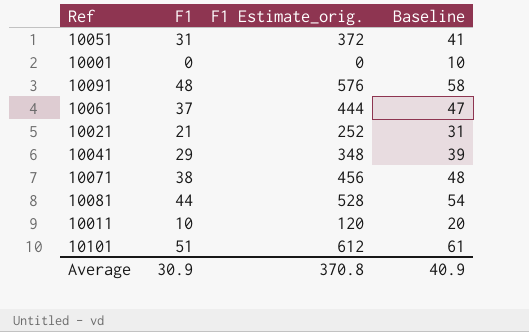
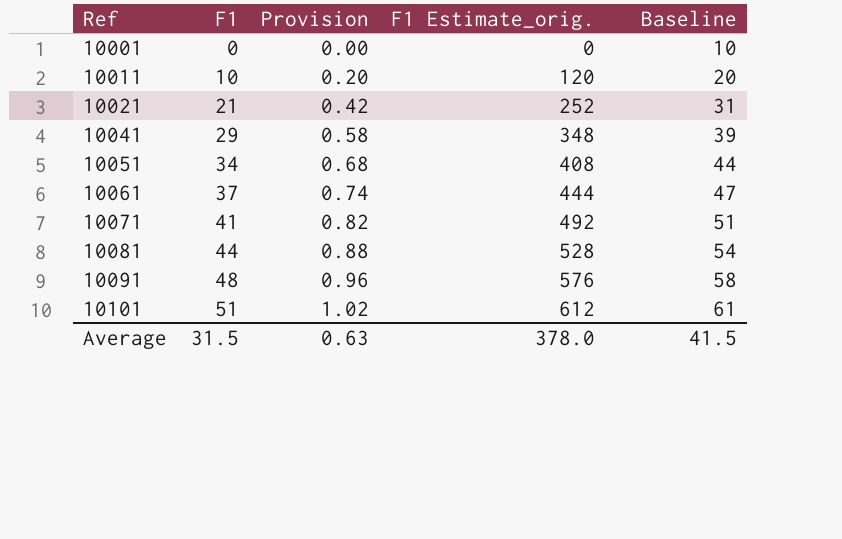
row order: none -> Ref ascending
column Provision | formula: none -> [F1] * 0.02
10051 | F1: 31 -> 34
10051 | F1 Estimate_orig.: 372 -> 408
10051 | Baseline: 41 -> 44
10071 | F1: 38 -> 41
10071 | F1 Estimate_orig.: 456 -> 492
10071 | Baseline: 48 -> 51
Average | F1: 30.9 -> 31.5
Average | F1 Estimate_orig.: 370.8 -> 378.0
Average | Baseline: 40.9 -> 41.5

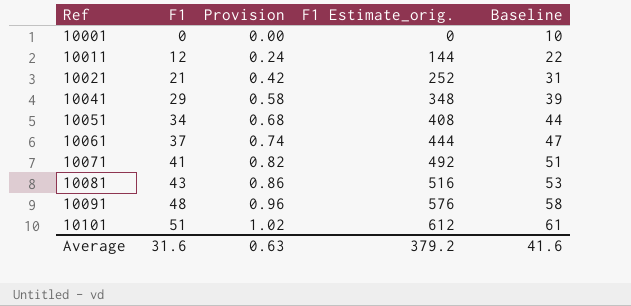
10011 | F1: 10 -> 12
10011 | Provision: 0.20 -> 0.24
10011 | F1 Estimate_orig.: 120 -> 144
10011 | Baseline: 20 -> 22
10081 | F1: 44 -> 43
10081 | Provision: 0.88 -> 0.86
10081 | F1 Estimate_orig.: 528 -> 516
10081 | Baseline: 54 -> 53
Average | F1: 31.5 -> 31.6
Average | F1 Estimate_orig.: 378.0 -> 379.2
Average | Baseline: 41.5 -> 41.6

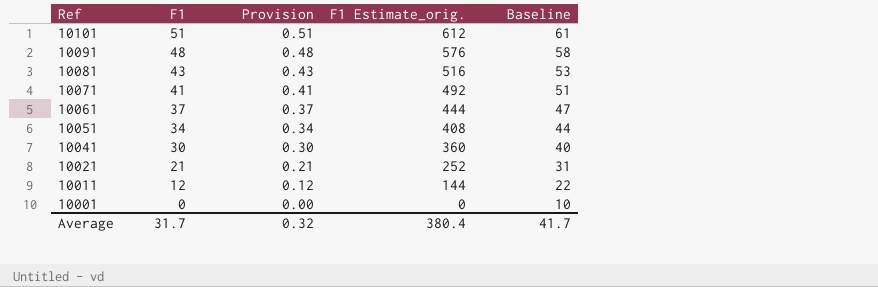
row order: Ref ascending -> Ref descending
column Provision | formula: [F1] * 0.02 -> [F1] * 0.01
10041 | F1: 29 -> 30
10041 | F1 Estimate_orig.: 348 -> 360
10041 | Baseline: 39 -> 40
Average | F1: 31.6 -> 31.7
Average | Provision: 0.63 -> 0.32
Average | F1 Estimate_orig.: 379.2 -> 380.4
Average | Baseline: 41.6 -> 41.7

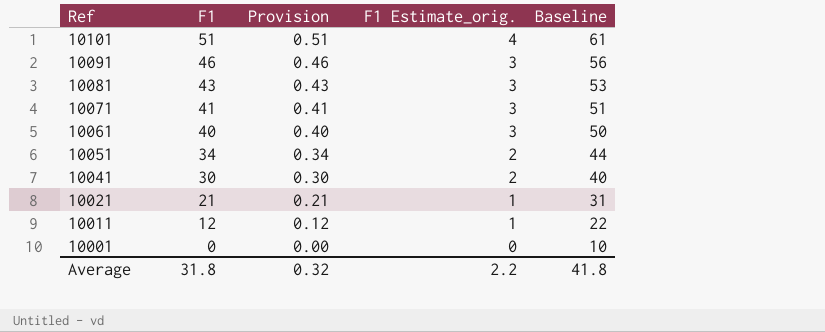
column F1 Estimate_orig. | formula: [F1] * 12 -> [F1] * 0.07
10091 | F1: 48 -> 46
10091 | Provision: 0.48 -> 0.46
10091 | Baseline: 58 -> 56
10061 | F1: 37 -> 40
10061 | Provision: 0.37 -> 0.40
10061 | Baseline: 47 -> 50
Average | F1: 31.7 -> 31.8
Average | F1 Estimate_orig.: 380.4 -> 2.2
Average | Baseline: 41.7 -> 41.8

